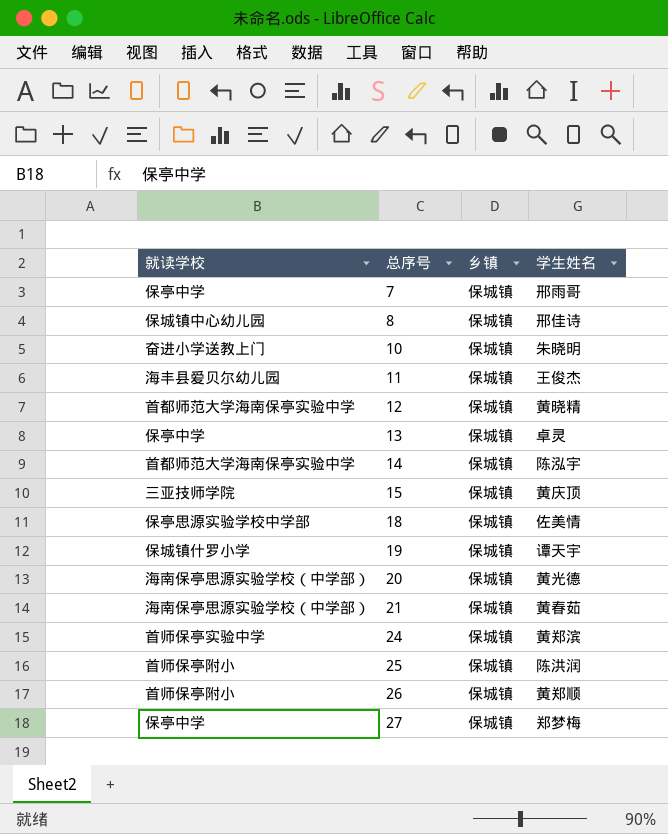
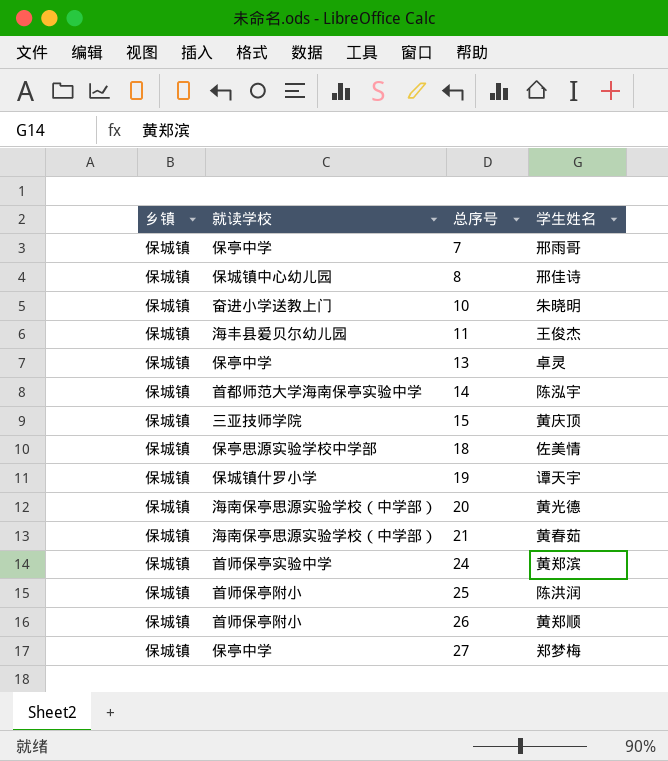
column 乡镇 | position: 3 -> 1
row 12: 首都师范大学海南保亭实验中学 | 保城镇 | 黄晓精 -> none

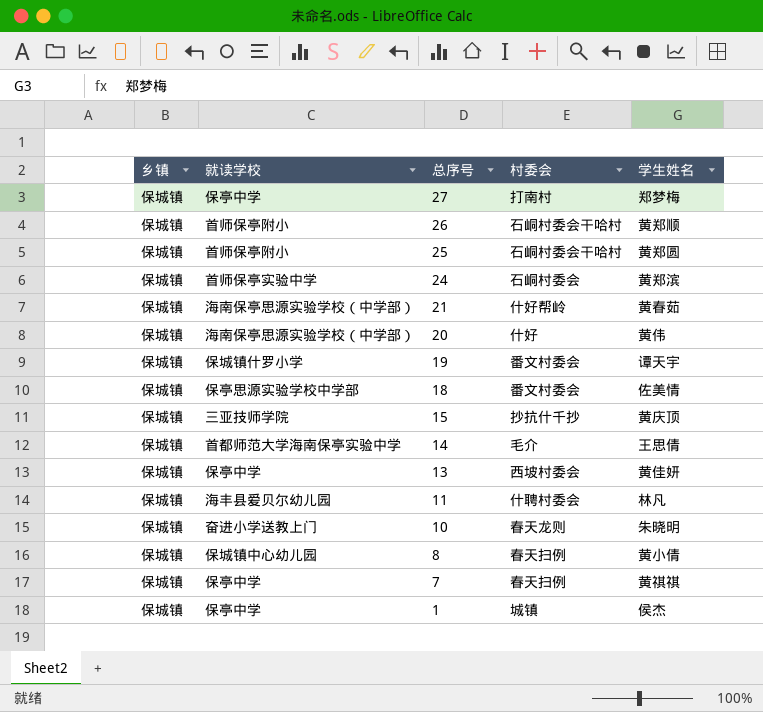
row order: 总序号 ascending -> 总序号 descending
column 村委会 | position: none -> 4
25 | 学生姓名: 陈洪润 -> 黄郑圆
20 | 学生姓名: 黄光德 -> 黄伟
14 | 学生姓名: 陈泓宇 -> 王思倩
13 | 学生姓名: 卓灵 -> 黄佳妍
11 | 学生姓名: 王俊杰 -> 林凡
8 | 学生姓名: 邢佳诗 -> 黄小倩
7 | 学生姓名: 邢雨哥 -> 黄祺祺
row 1: none -> 保城镇 | 保亭中学 | 城镇 | 侯杰

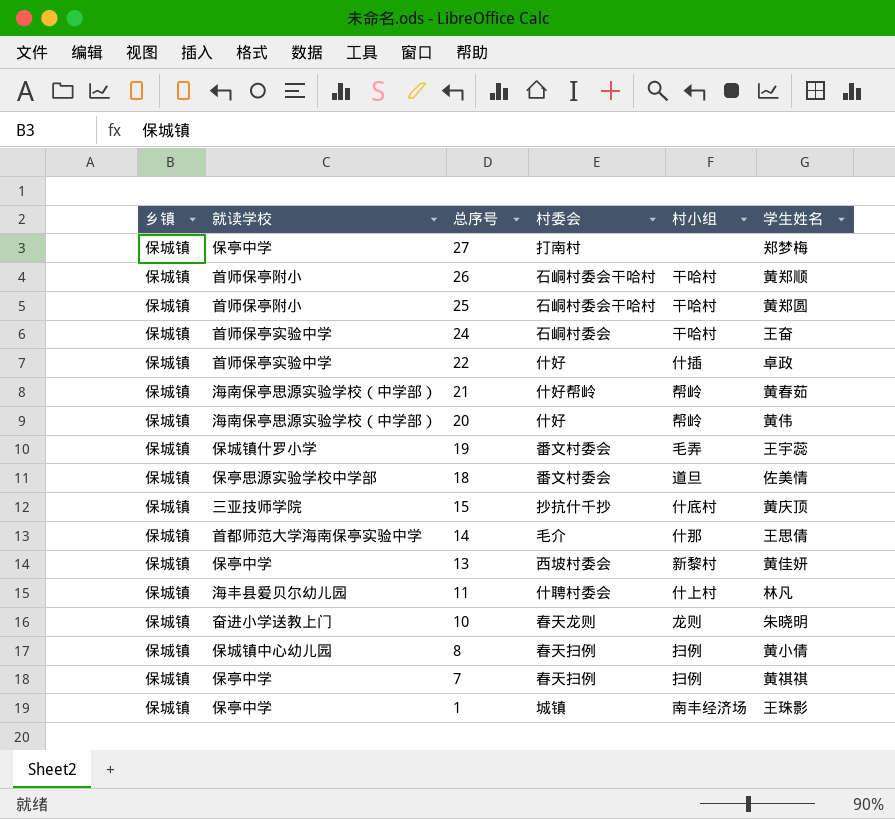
column 村小组 | position: none -> 5
24 | 学生姓名: 黄郑滨 -> 王奋
row 22: none -> 保城镇 | 首师保亭实验中学 | 什好 | 什插 | 卓政
19 | 学生姓名: 谭天宇 -> 王宇蕊
1 | 学生姓名: 侯杰 -> 王珠影

